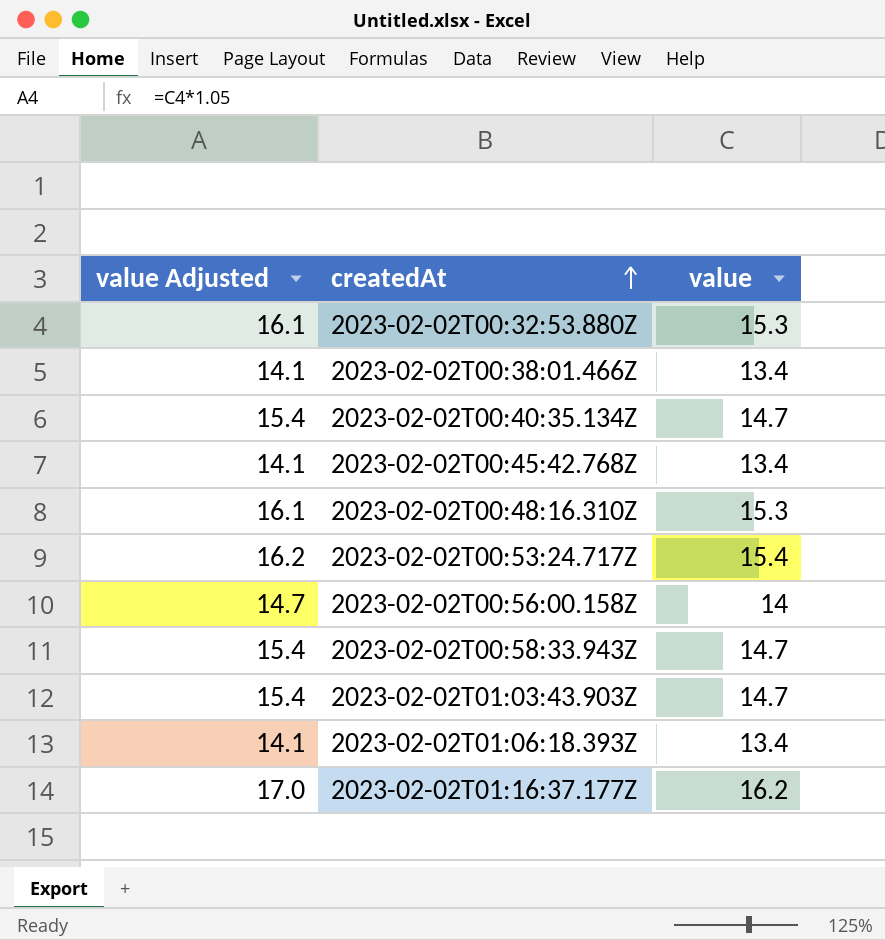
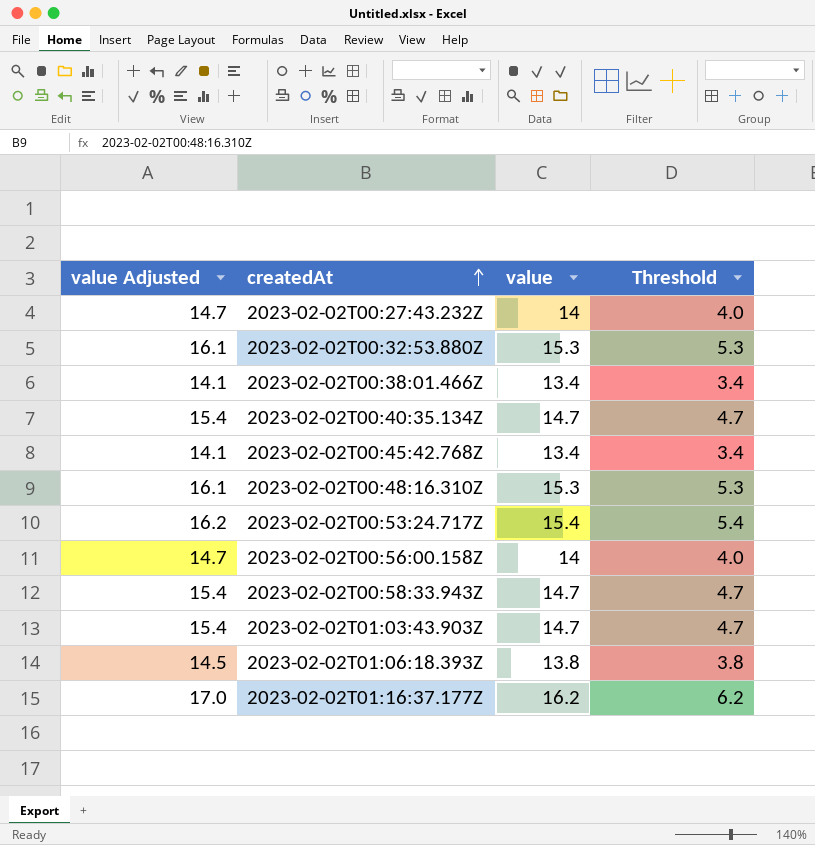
column Threshold | formula: none -> [value] - 10
row 2023-02-02T00:27:43.232Z: none -> 14.7 | 14 | 4.0
2023-02-02T01:06:18.393Z | value Adjusted: 14.1 -> 14.5
2023-02-02T01:06:18.393Z | value: 13.4 -> 13.8

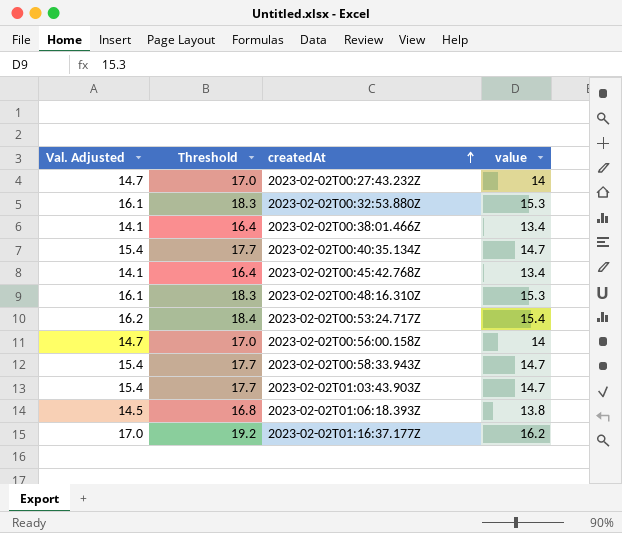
column name: value Adjusted -> Val. Adjusted
column Threshold | formula: [value] - 10 -> [value] + 3
column Threshold | position: 4 -> 2

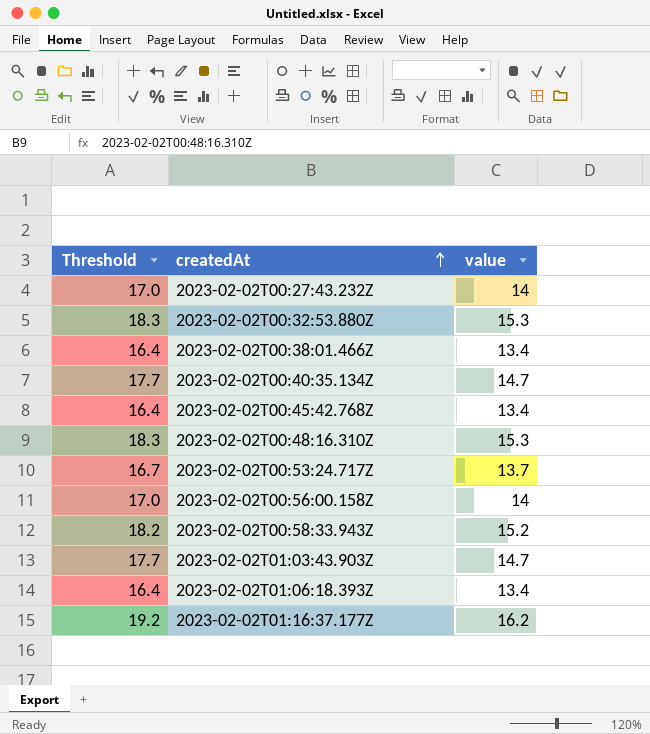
column Val. Adjusted | formula: [value] * 1.05 -> none
2023-02-02T00:53:24.717Z | Threshold: 18.4 -> 16.7
2023-02-02T00:53:24.717Z | value: 15.4 -> 13.7
2023-02-02T00:58:33.943Z | Threshold: 17.7 -> 18.2
2023-02-02T00:58:33.943Z | value: 14.7 -> 15.2
2023-02-02T01:06:18.393Z | Threshold: 16.8 -> 16.4
2023-02-02T01:06:18.393Z | value: 13.8 -> 13.4

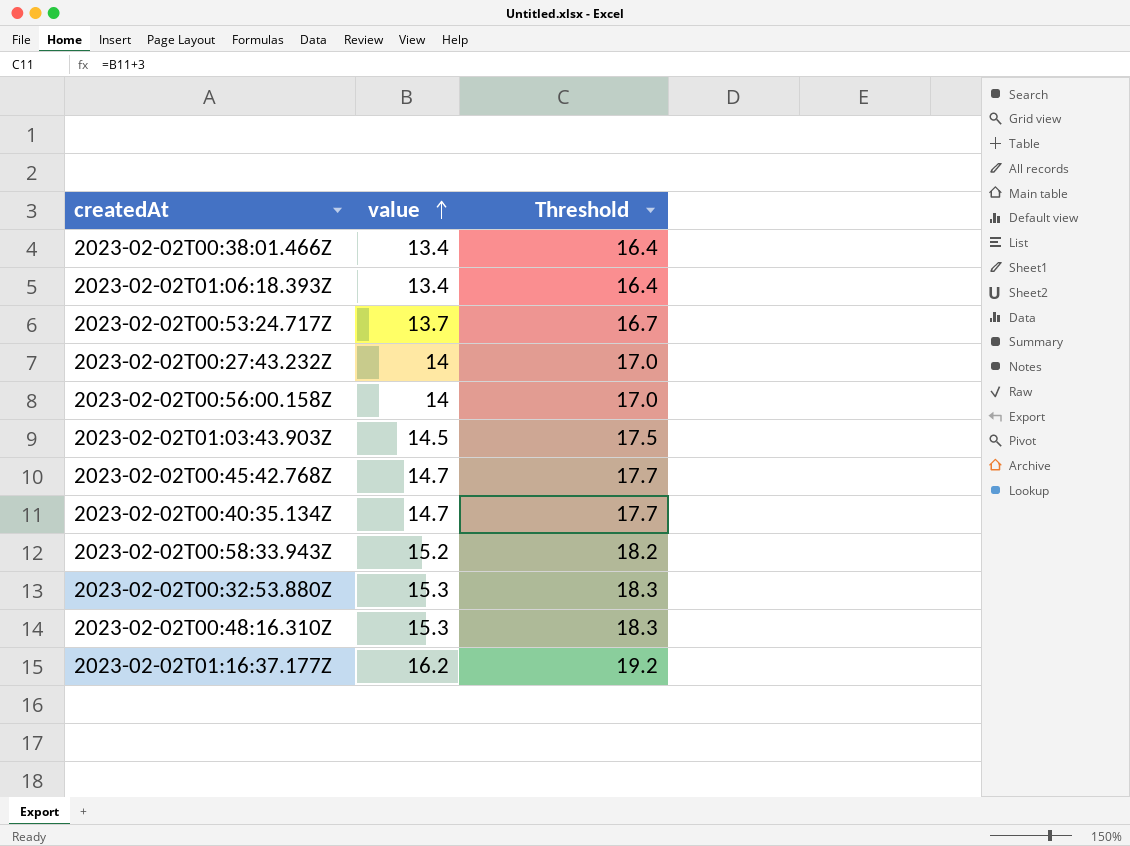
row order: createdAt ascending -> value ascending
column Threshold | position: 1 -> 3
2023-02-02T01:03:43.903Z | value: 14.7 -> 14.5
2023-02-02T01:03:43.903Z | Threshold: 17.7 -> 17.5
2023-02-02T00:45:42.768Z | value: 13.4 -> 14.7
2023-02-02T00:45:42.768Z | Threshold: 16.4 -> 17.7

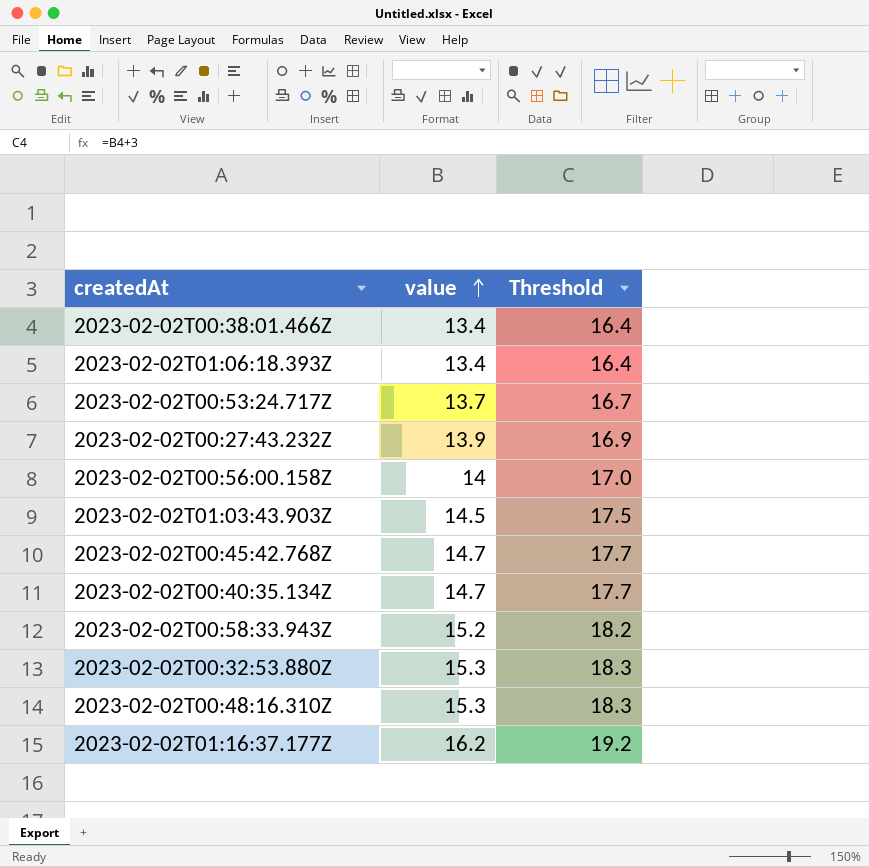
2023-02-02T00:27:43.232Z | value: 14 -> 13.9
2023-02-02T00:27:43.232Z | Threshold: 17.0 -> 16.9

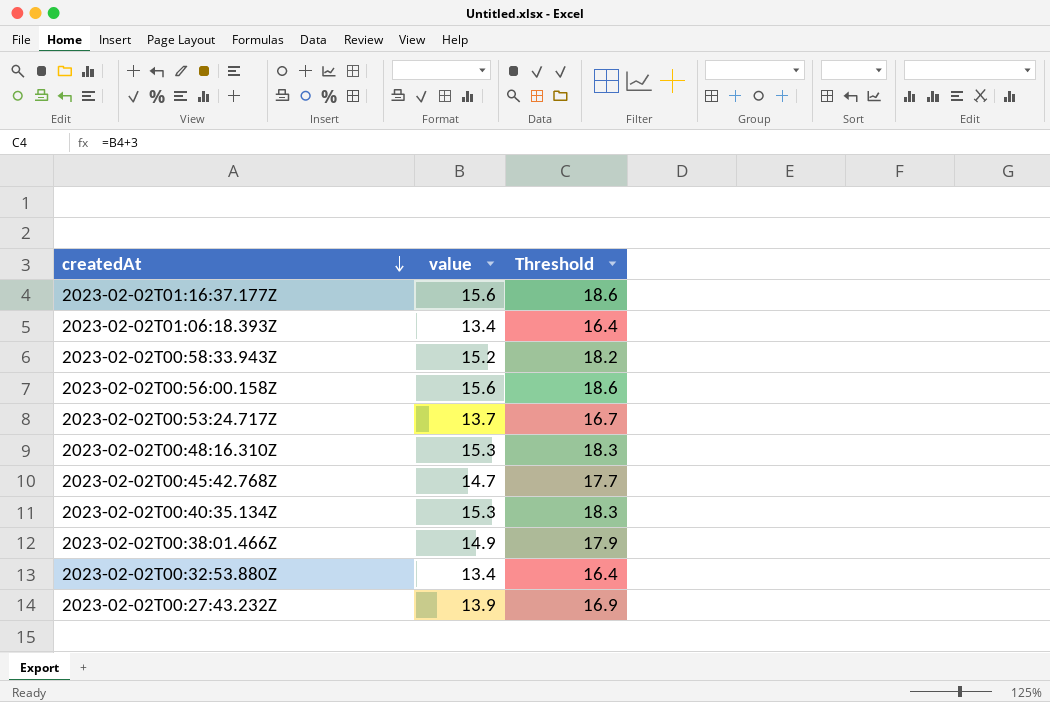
row order: value ascending -> createdAt descending
row 2023-02-02T01:03:43.903Z: 14.5 | 17.5 -> none
2023-02-02T01:16:37.177Z | value: 16.2 -> 15.6
2023-02-02T01:16:37.177Z | Threshold: 19.2 -> 18.6
2023-02-02T00:56:00.158Z | value: 14 -> 15.6
2023-02-02T00:56:00.158Z | Threshold: 17.0 -> 18.6
2023-02-02T00:40:35.134Z | value: 14.7 -> 15.3
2023-02-02T00:40:35.134Z | Threshold: 17.7 -> 18.3
2023-02-02T00:38:01.466Z | value: 13.4 -> 14.9
2023-02-02T00:38:01.466Z | Threshold: 16.4 -> 17.9
2023-02-02T00:32:53.880Z | value: 15.3 -> 13.4
2023-02-02T00:32:53.880Z | Threshold: 18.3 -> 16.4

